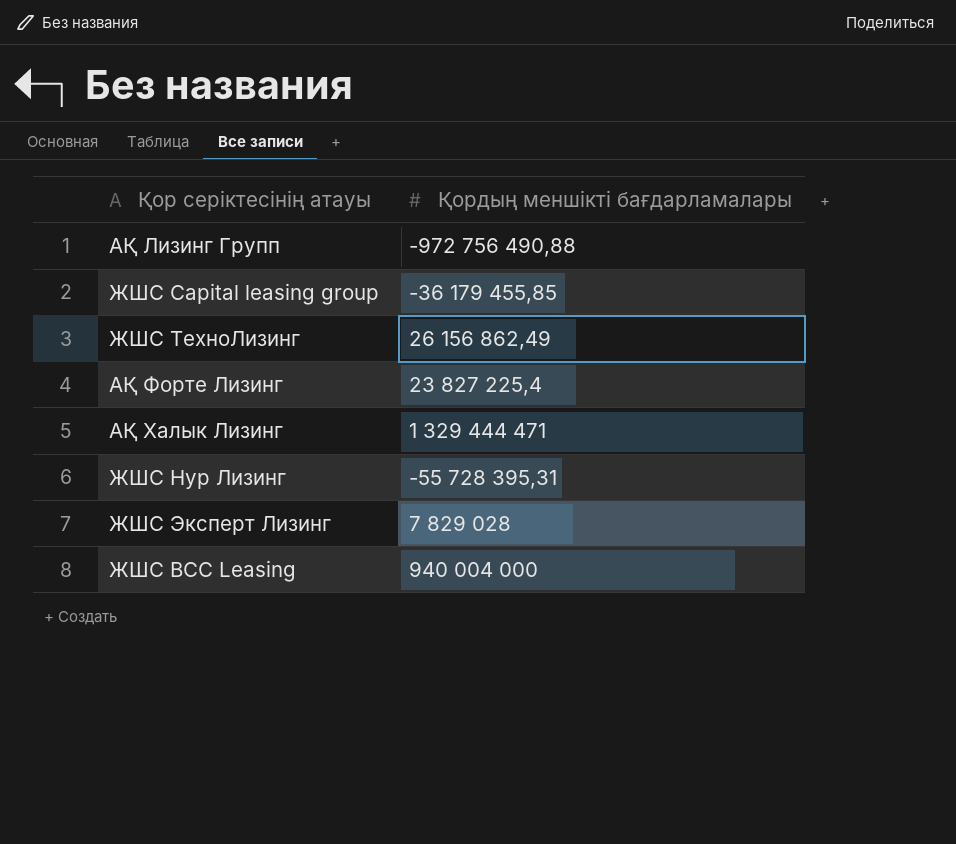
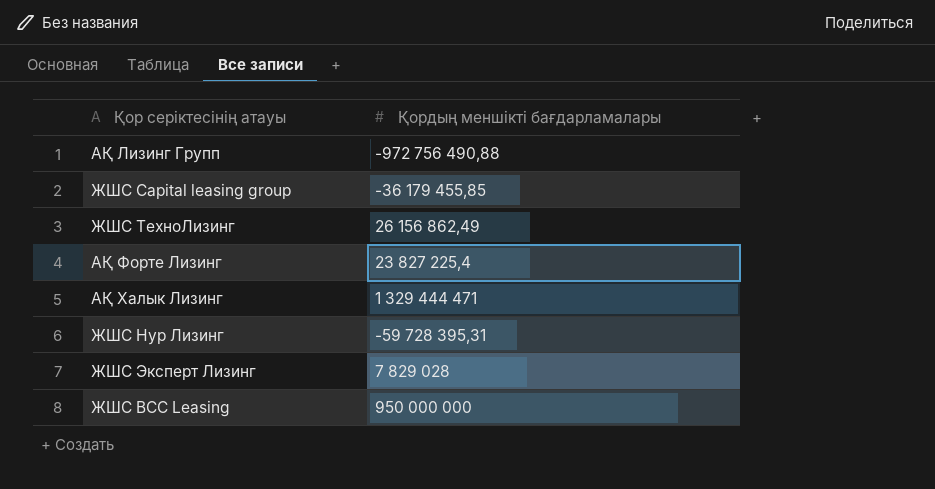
ЖШС Нур Лизинг | Қордың меншікті бағдарламалары: -55 728 395,31 -> -59 728 395,31
ЖШС BCC Leasing | Қордың меншікті бағдарламалары: 940 004 000 -> 950 000 000

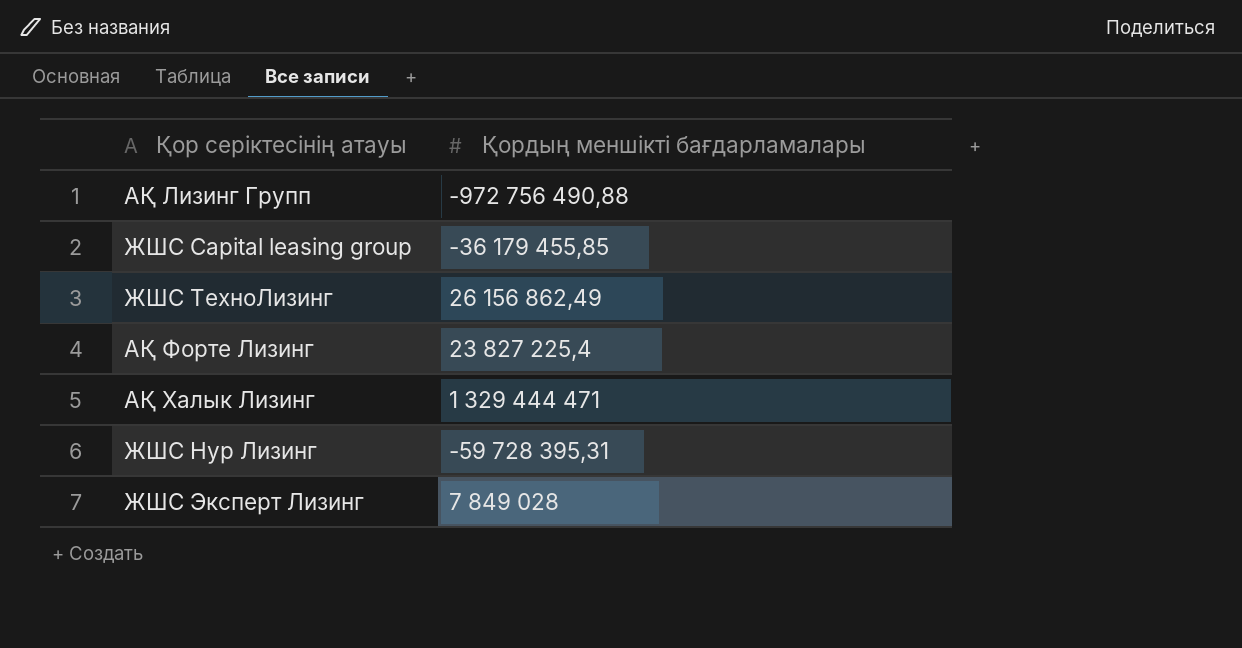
row ЖШС BCC Leasing: 950 000 000 -> none
ЖШС Эксперт Лизинг | Қордың меншікті бағдарламалары: 7 829 028 -> 7 849 028

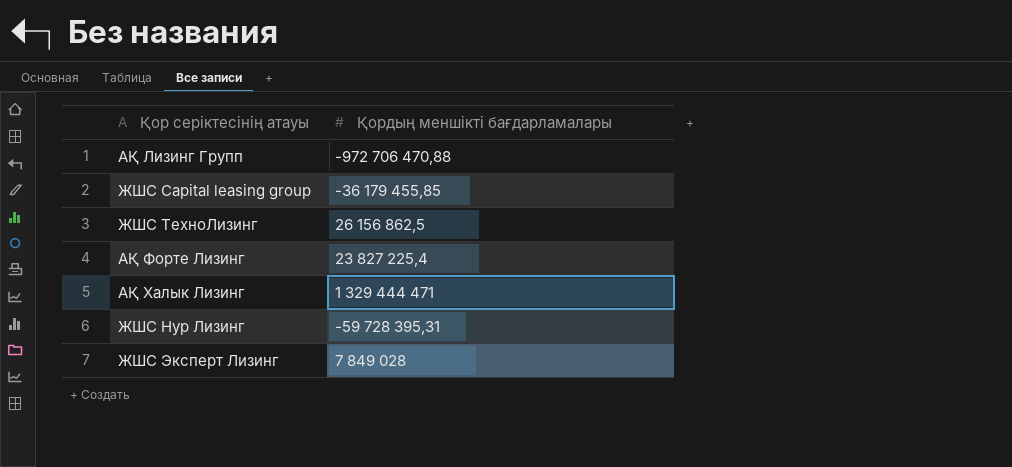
АҚ Лизинг Групп | Қордың меншікті бағдарламалары: -972 756 490,88 -> -972 706 470,88
ЖШС ТехноЛизинг | Қордың меншікті бағдарламалары: 26 156 862,49 -> 26 156 862,5

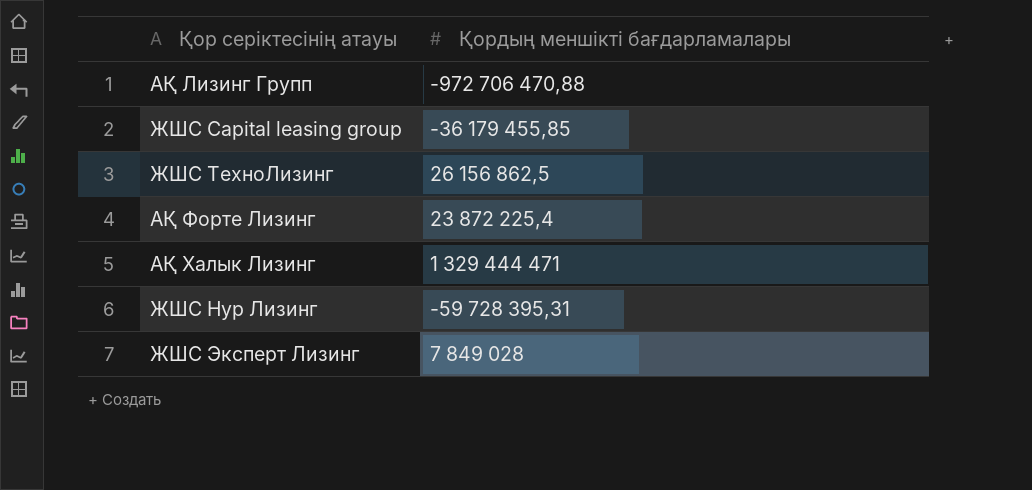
АҚ Форте Лизинг | Қордың меншікті бағдарламалары: 23 827 225,4 -> 23 872 225,4

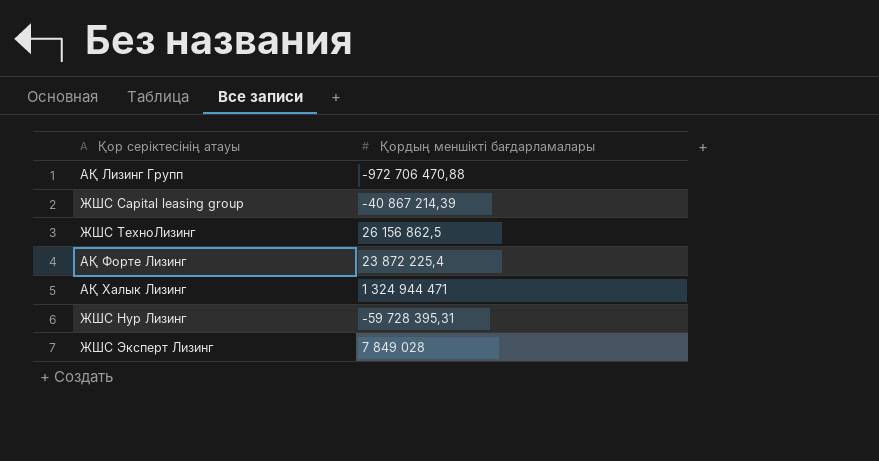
ЖШС Capital leasing group | Қордың меншікті бағдарламалары: -36 179 455,85 -> -40 867 214,39
АҚ Халык Лизинг | Қордың меншікті бағдарламалары: 1 329 444 471 -> 1 324 944 471

